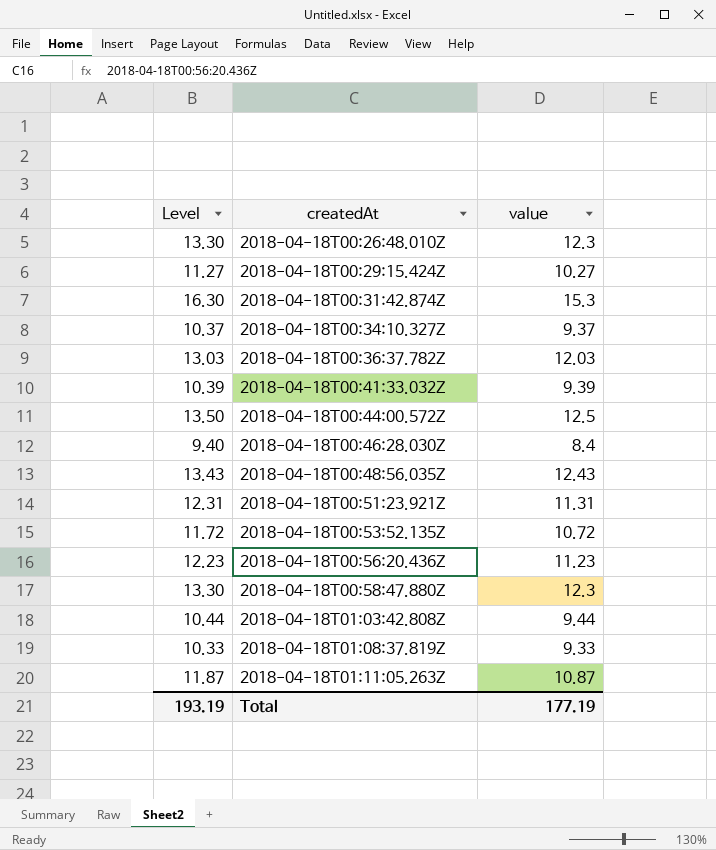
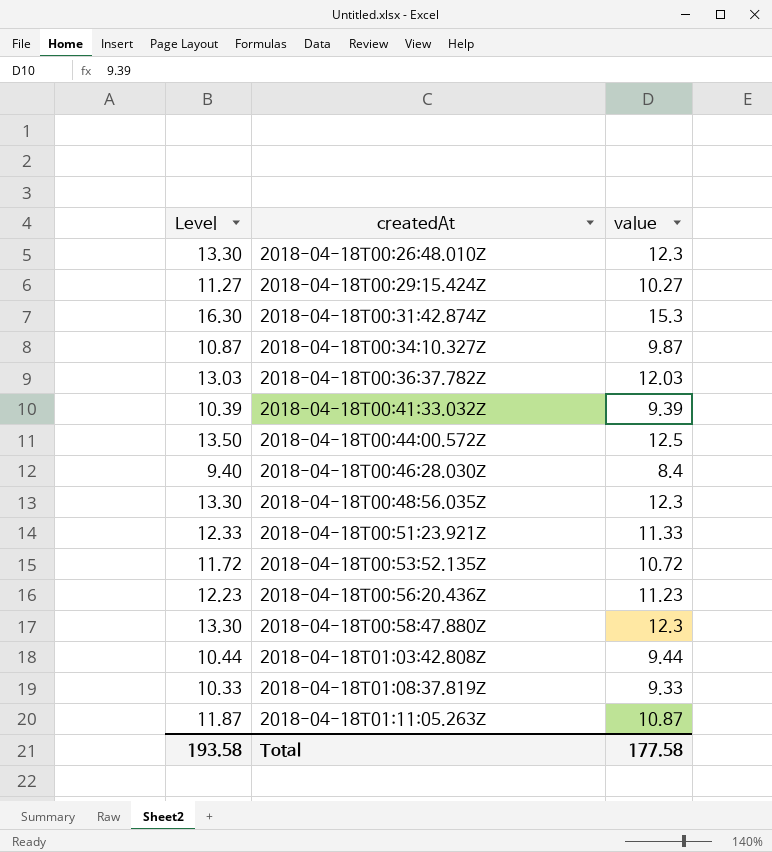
2018-04-18T00:34:10.327Z | Level: 10.37 -> 10.87
2018-04-18T00:34:10.327Z | value: 9.37 -> 9.87
2018-04-18T00:48:56.035Z | Level: 13.43 -> 13.30
2018-04-18T00:48:56.035Z | value: 12.43 -> 12.3
2018-04-18T00:51:23.921Z | Level: 12.31 -> 12.33
2018-04-18T00:51:23.921Z | value: 11.31 -> 11.33
Total | Level: 193.19 -> 193.58
Total | value: 177.19 -> 177.58

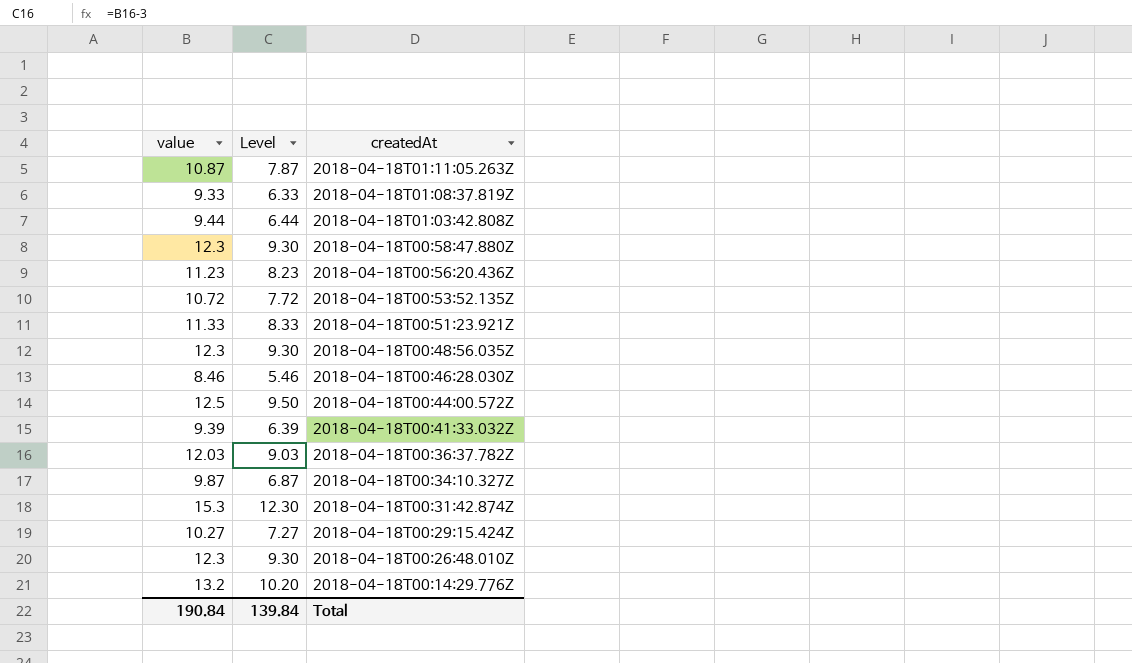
row order: createdAt ascending -> createdAt descending
column value | position: 3 -> 1
column Level | formula: [value] + 1 -> [value] - 3
2018-04-18T00:46:28.030Z | value: 8.4 -> 8.46
row 2018-04-18T00:14:29.776Z: none -> 13.2 | 10.20
Total | value: 177.58 -> 190.84
Total | Level: 193.58 -> 139.84

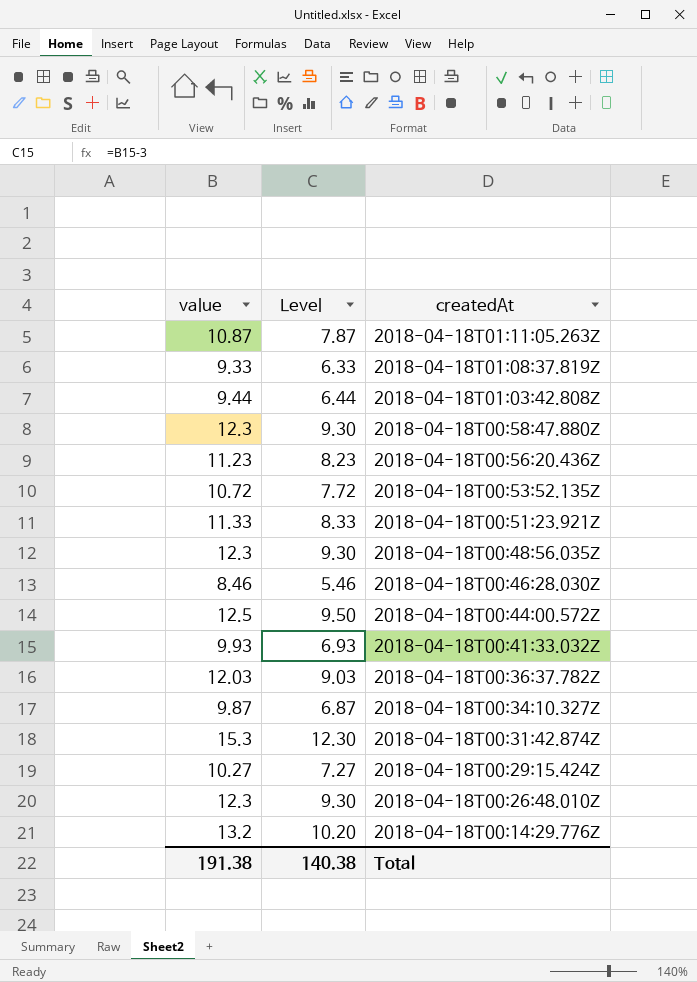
2018-04-18T00:41:33.032Z | value: 9.39 -> 9.93
2018-04-18T00:41:33.032Z | Level: 6.39 -> 6.93
Total | value: 190.84 -> 191.38
Total | Level: 139.84 -> 140.38

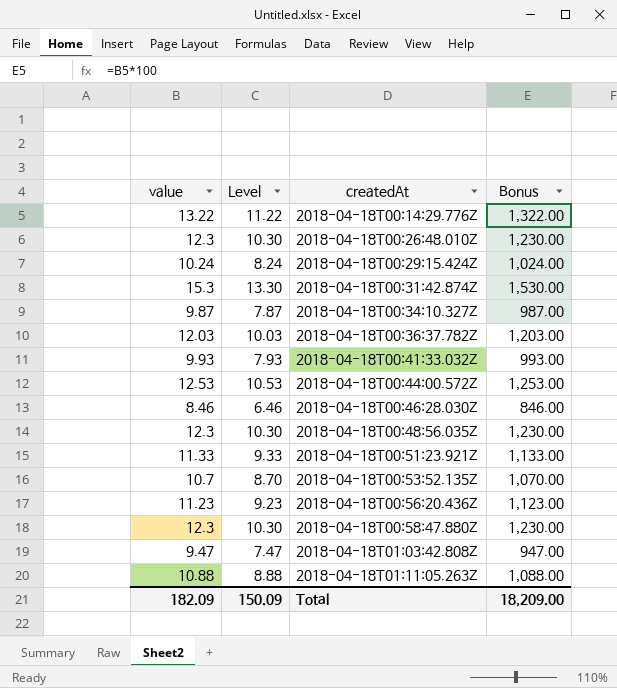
row order: createdAt descending -> createdAt ascending
column Level | formula: [value] - 3 -> [value] - 2
column Bonus | formula: none -> [value] * 100
row 2018-04-18T01:08:37.819Z: 9.33 | 6.33 -> none
2018-04-18T00:14:29.776Z | value: 13.2 -> 13.22
2018-04-18T00:29:15.424Z | value: 10.27 -> 10.24
2018-04-18T00:44:00.572Z | value: 12.5 -> 12.53
2018-04-18T00:53:52.135Z | value: 10.72 -> 10.7
2018-04-18T01:03:42.808Z | value: 9.44 -> 9.47
2018-04-18T01:11:05.263Z | value: 10.87 -> 10.88
Total | value: 191.38 -> 182.09
Total | Level: 140.38 -> 150.09

